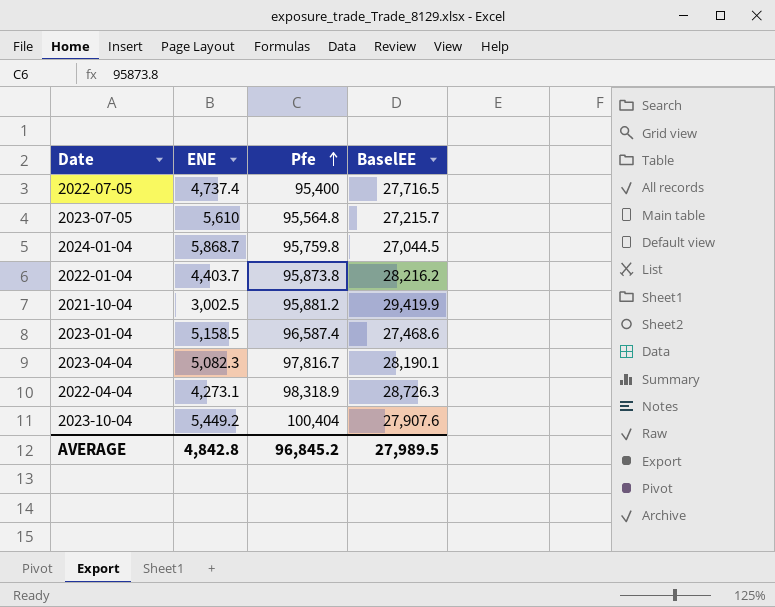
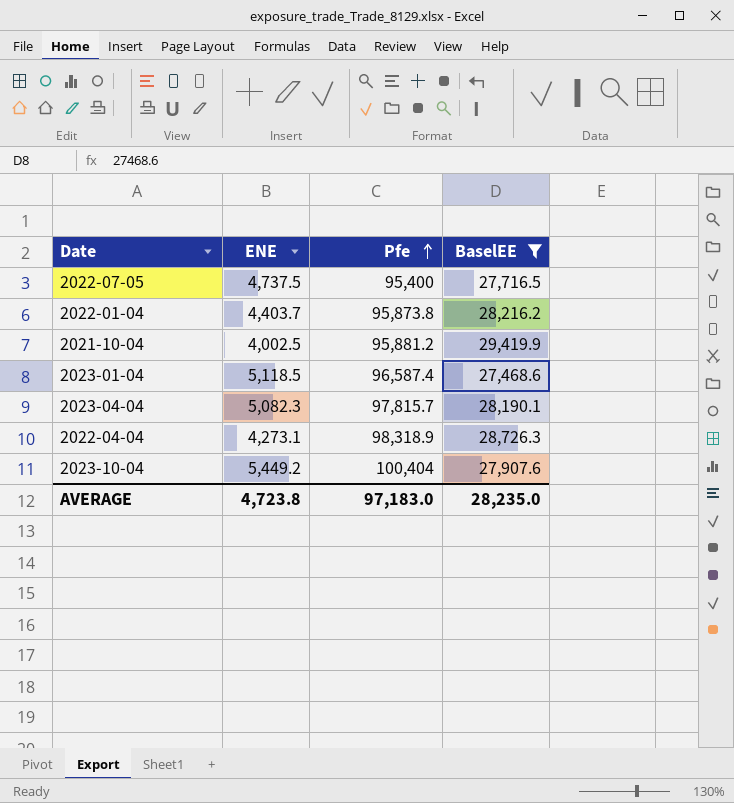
filter: none -> BaselEE >= 27,468.6
2022-07-05 | ENE: 4,737.4 -> 4,737.5
2021-10-04 | ENE: 3,002.5 -> 4,002.5
2023-01-04 | ENE: 5,158.5 -> 5,118.5
2023-04-04 | Pfe: 97,816.7 -> 97,815.7
AVERAGE | ENE: 4,842.8 -> 4,723.8
AVERAGE | Pfe: 96,845.2 -> 97,183.0
AVERAGE | BaselEE: 27,989.5 -> 28,235.0

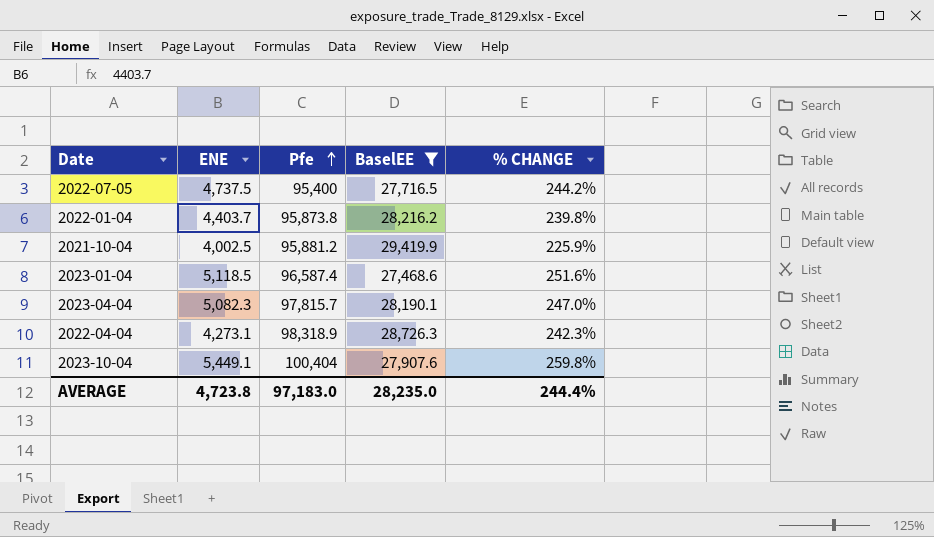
column % CHANGE | formula: none -> ([Pfe] - [BaselEE]) / [BaselEE]
2023-10-04 | ENE: 5,449.2 -> 5,449.1

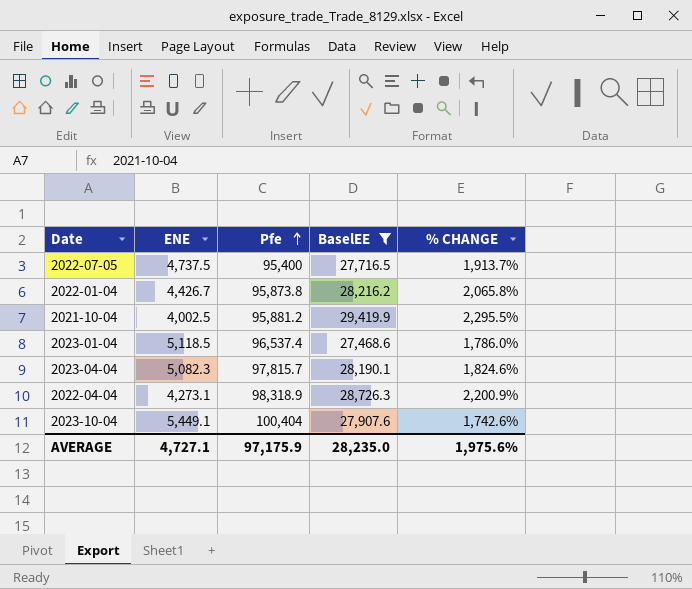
column % CHANGE | formula: ([Pfe] - [BaselEE]) / [BaselEE] -> ([Pfe] - [ENE]) / [ENE]
2022-01-04 | ENE: 4,403.7 -> 4,426.7
2023-01-04 | Pfe: 96,587.4 -> 96,537.4
AVERAGE | ENE: 4,723.8 -> 4,727.1
AVERAGE | Pfe: 97,183.0 -> 97,175.9
AVERAGE | % CHANGE: 244.4% -> 1,975.6%

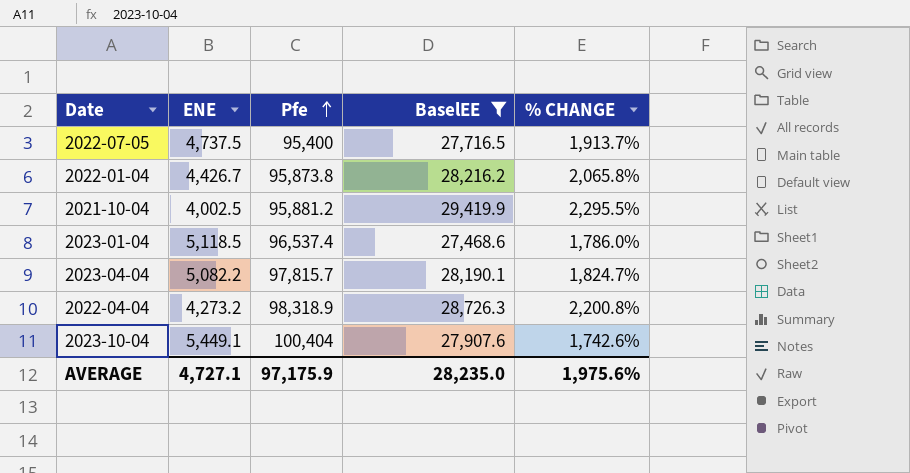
2023-04-04 | ENE: 5,082.3 -> 5,082.2
2023-04-04 | % CHANGE: 1,824.6% -> 1,824.7%
2022-04-04 | ENE: 4,273.1 -> 4,273.2
2022-04-04 | % CHANGE: 2,200.9% -> 2,200.8%

